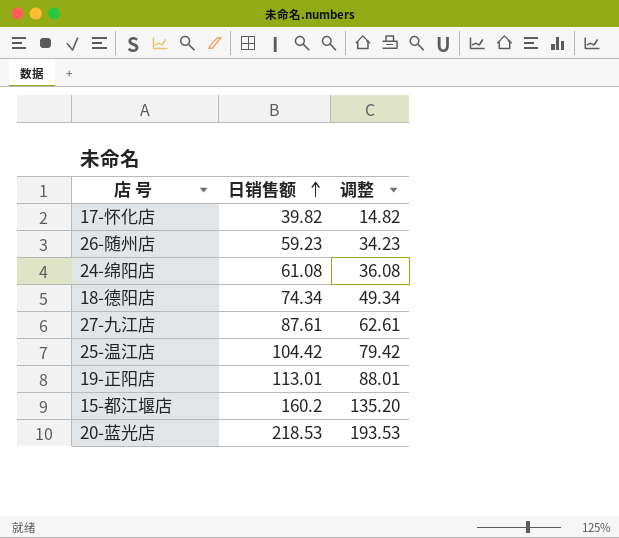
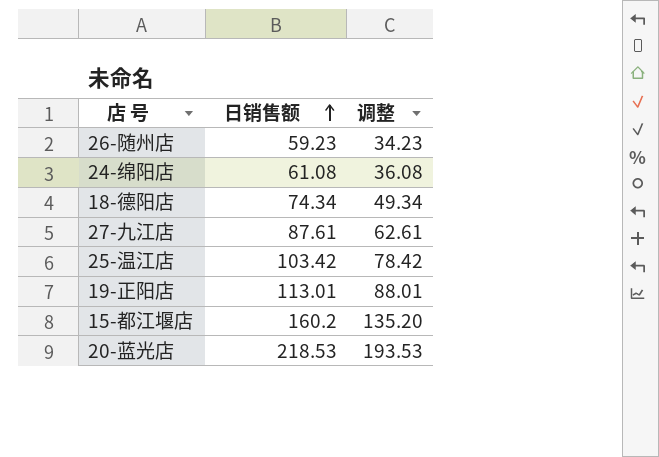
row 17-怀化店: 39.82 | 14.82 -> none
25-温江店 | 日销售额: 104.42 -> 103.42
25-温江店 | 调整: 79.42 -> 78.42

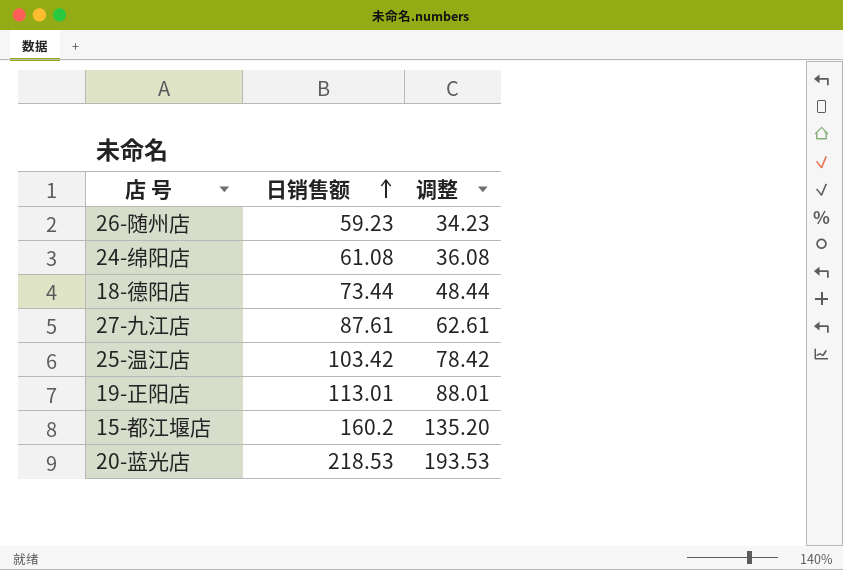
18-德阳店 | 日销售额: 74.34 -> 73.44
18-德阳店 | 调整: 49.34 -> 48.44

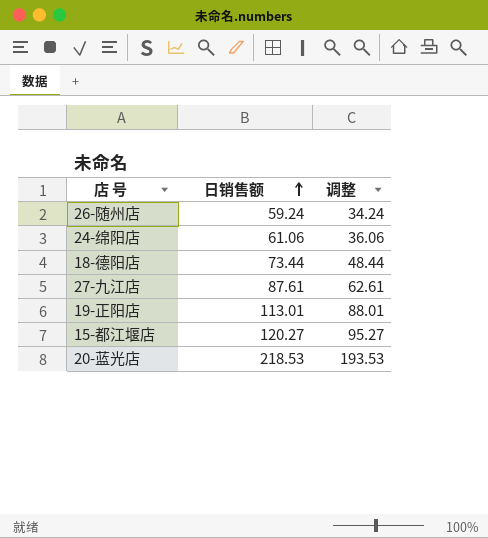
row 25-温江店: 103.42 | 78.42 -> none
26-随州店 | 日销售额: 59.23 -> 59.24
26-随州店 | 调整: 34.23 -> 34.24
24-绵阳店 | 日销售额: 61.08 -> 61.06
24-绵阳店 | 调整: 36.08 -> 36.06
15-都江堰店 | 日销售额: 160.2 -> 120.27
15-都江堰店 | 调整: 135.20 -> 95.27

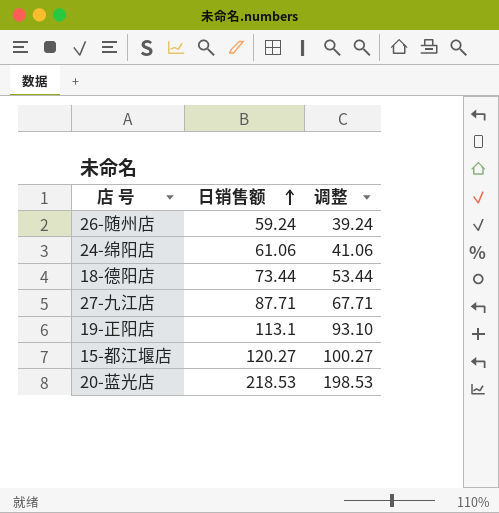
column 调整 | formula: [日销售额] - 25 -> [日销售额] - 20
27-九江店 | 日销售额: 87.61 -> 87.71
19-正阳店 | 日销售额: 113.01 -> 113.1

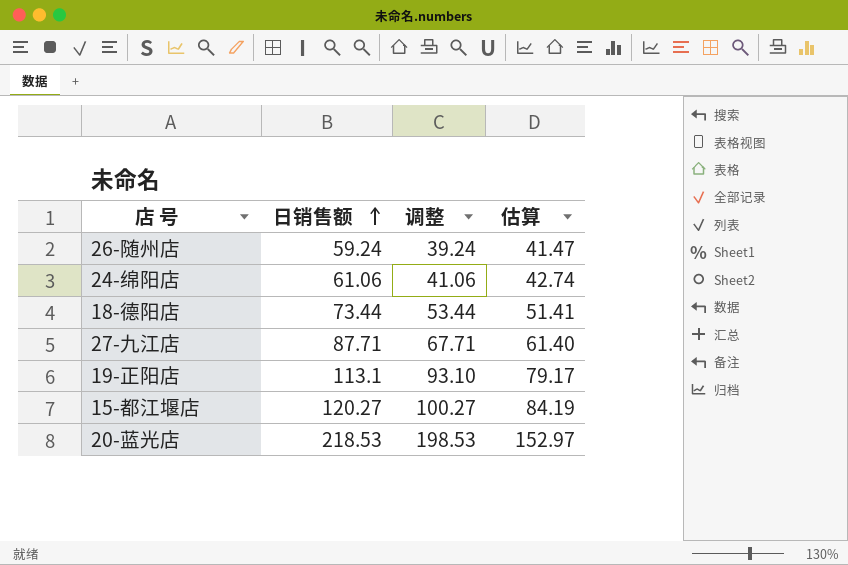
column 估算 | formula: none -> [日销售额] * 0.7

